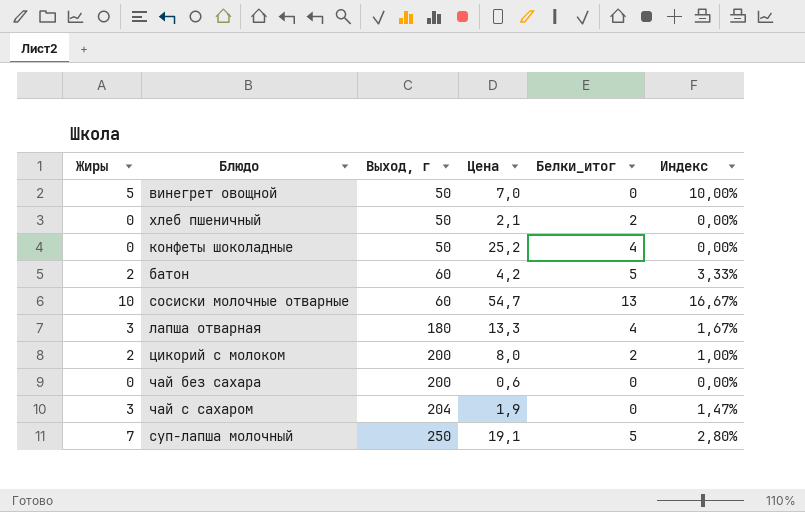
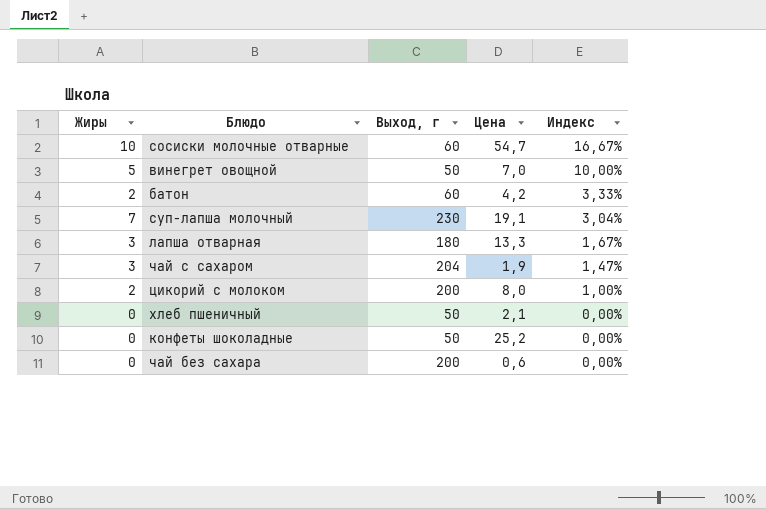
row order: Выход, г ascending -> Индекс descending
column Белки_итог | position: 5 -> none
суп-лапша молочный | Выход, г: 250 -> 230
суп-лапша молочный | Индекс: 2,80% -> 3,04%

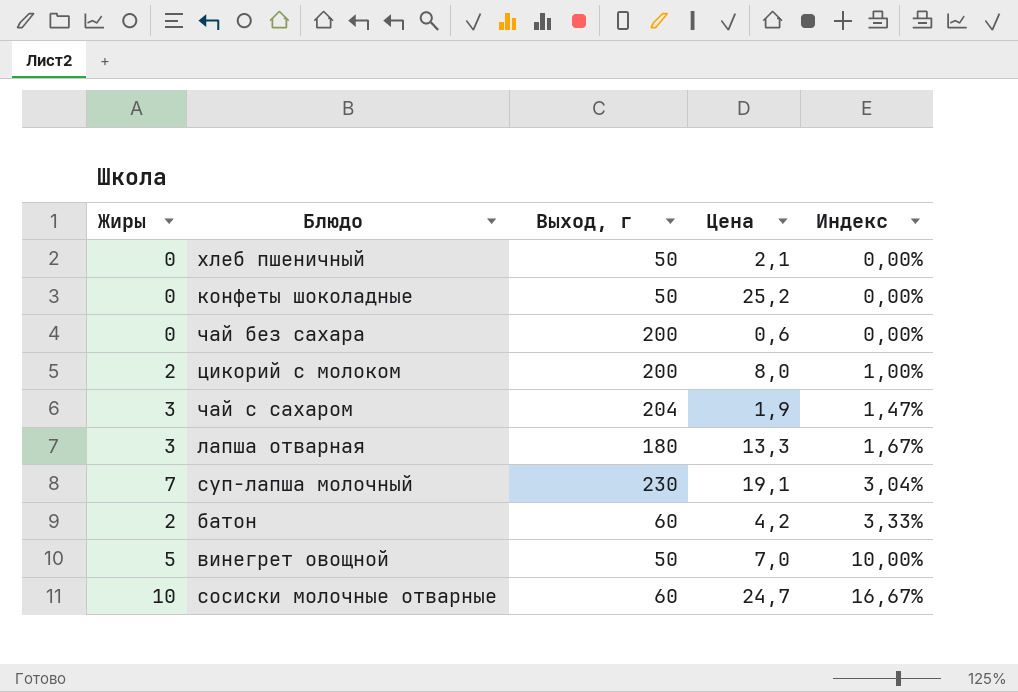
row order: Индекс descending -> Индекс ascending
сосиски молочные отварные | Цена: 54,7 -> 24,7

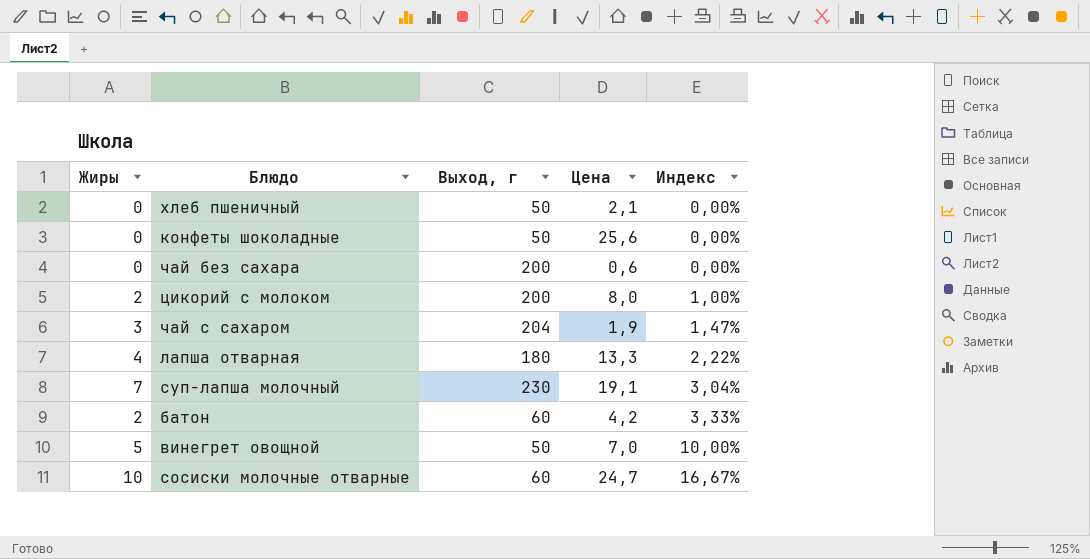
конфеты шоколадные | Цена: 25,2 -> 25,6
лапша отварная | Жиры: 3 -> 4
лапша отварная | Индекс: 1,67% -> 2,22%

